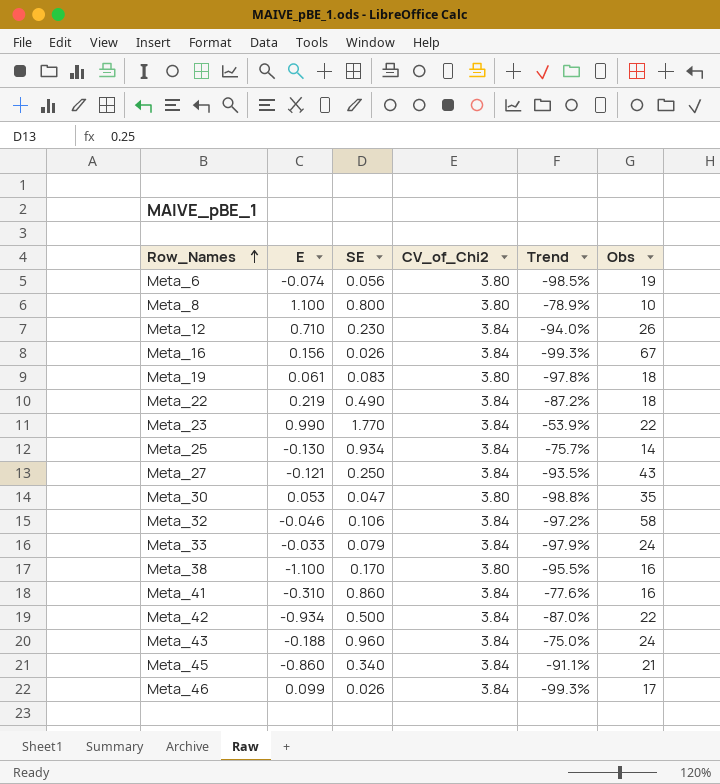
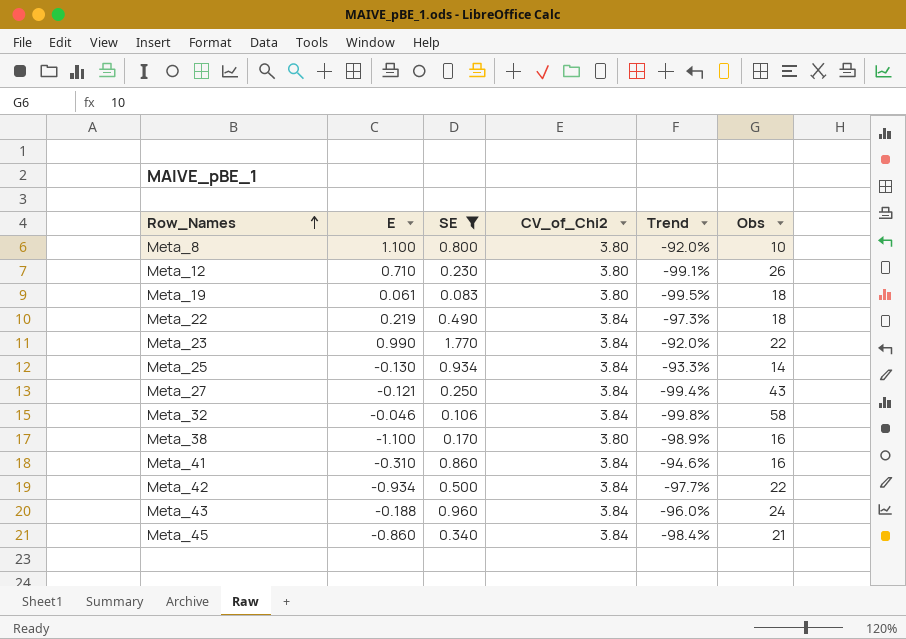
filter: none -> SE >= 0.083
column Trend | formula: ([SE] - [CV_of_Chi2]) / [CV_of_Chi2] -> ([SE] - [Obs]) / [Obs]
Meta_12 | CV_of_Chi2: 3.84 -> 3.80

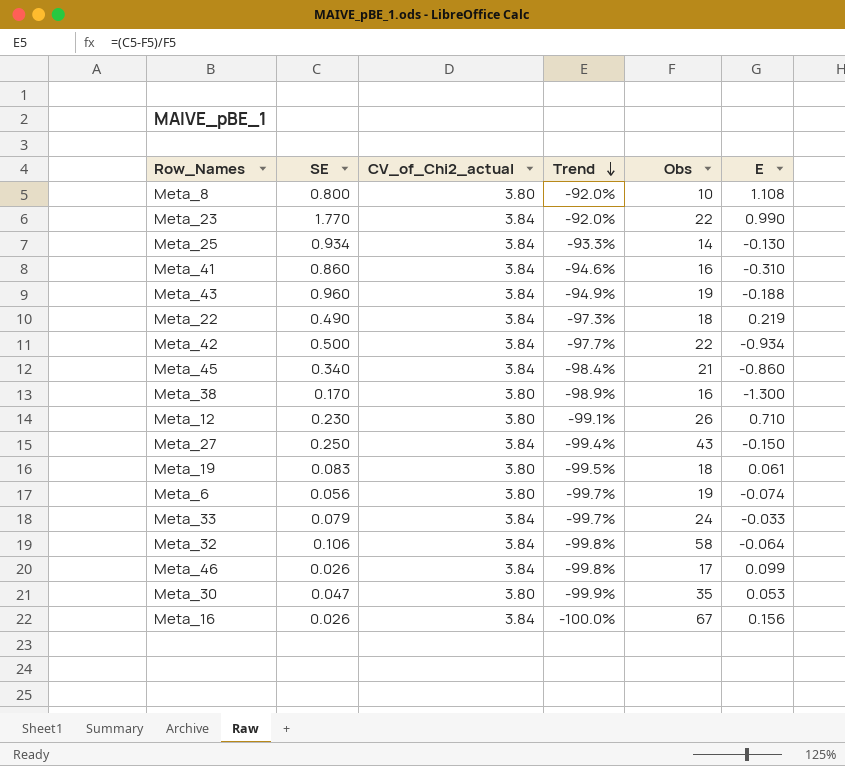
filter: SE >= 0.083 -> none
row order: Row_Names ascending -> Trend descending
column name: CV_of_Chi2 -> CV_of_Chi2_actual
column E | position: 2 -> 6
Meta_8 | E: 1.100 -> 1.108
Meta_43 | Trend: -96.0% -> -94.9%
Meta_43 | Obs: 24 -> 19
Meta_38 | E: -1.100 -> -1.300
Meta_27 | E: -0.121 -> -0.150
Meta_32 | E: -0.046 -> -0.064

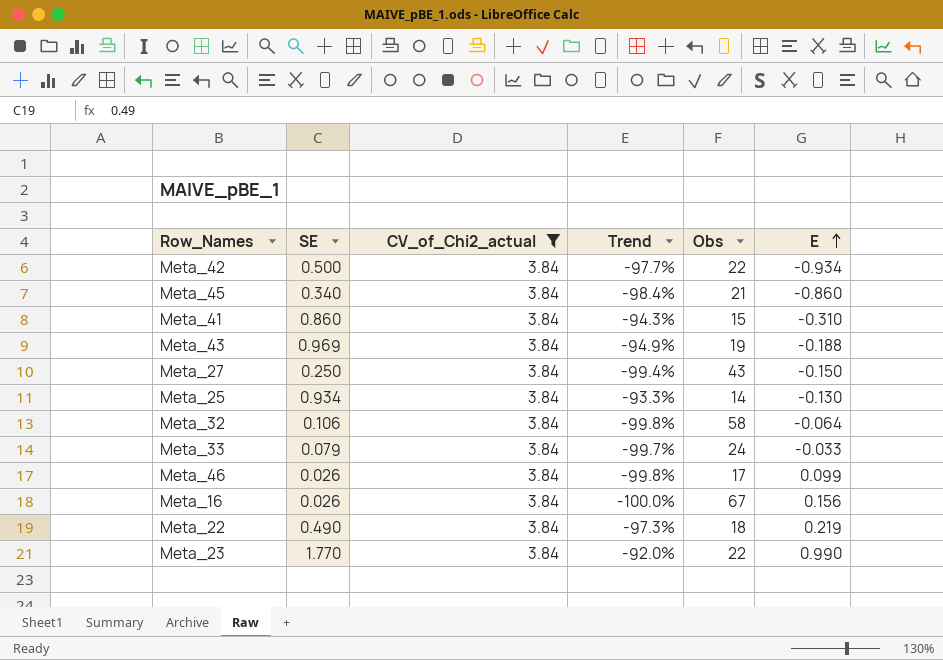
filter: none -> CV_of_Chi2_actual = 3.84
row order: Trend descending -> E ascending
Meta_41 | Trend: -94.6% -> -94.3%
Meta_41 | Obs: 16 -> 15
Meta_43 | SE: 0.960 -> 0.969

